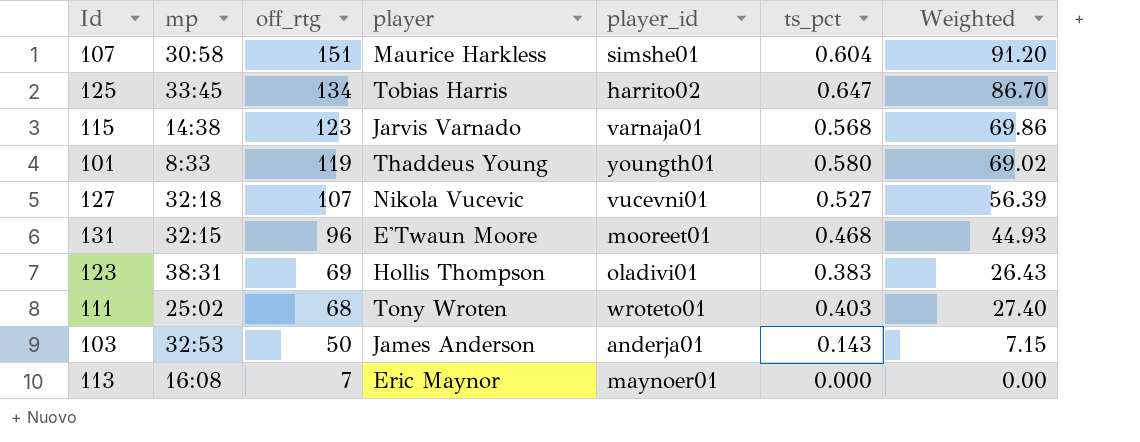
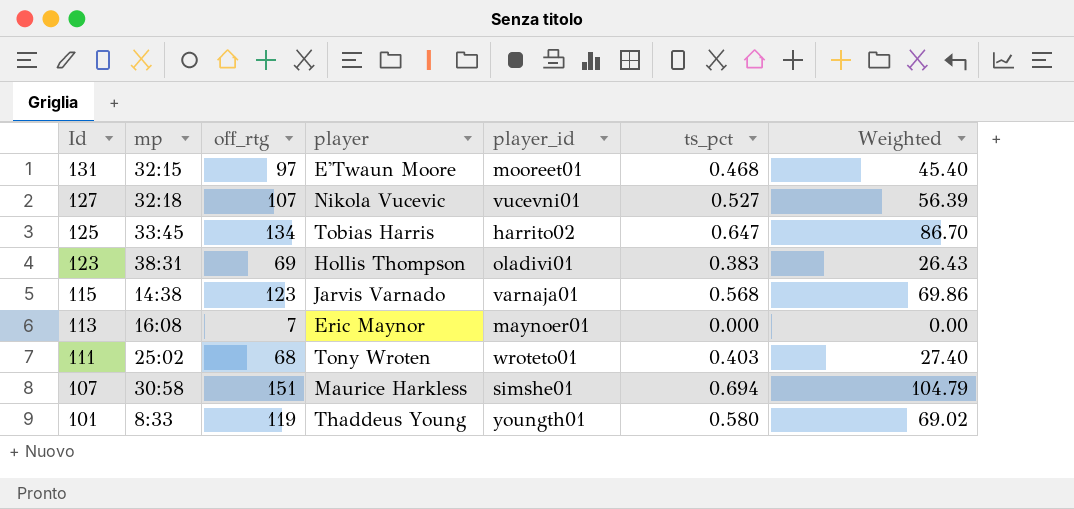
row order: off_rtg descending -> Id descending
row 103: 32:53 | 50 | James Anderson | anderja01 | 0.143 | 7.15 -> none
131 | off_rtg: 96 -> 97
131 | Weighted: 44.93 -> 45.40
107 | ts_pct: 0.604 -> 0.694
107 | Weighted: 91.20 -> 104.79

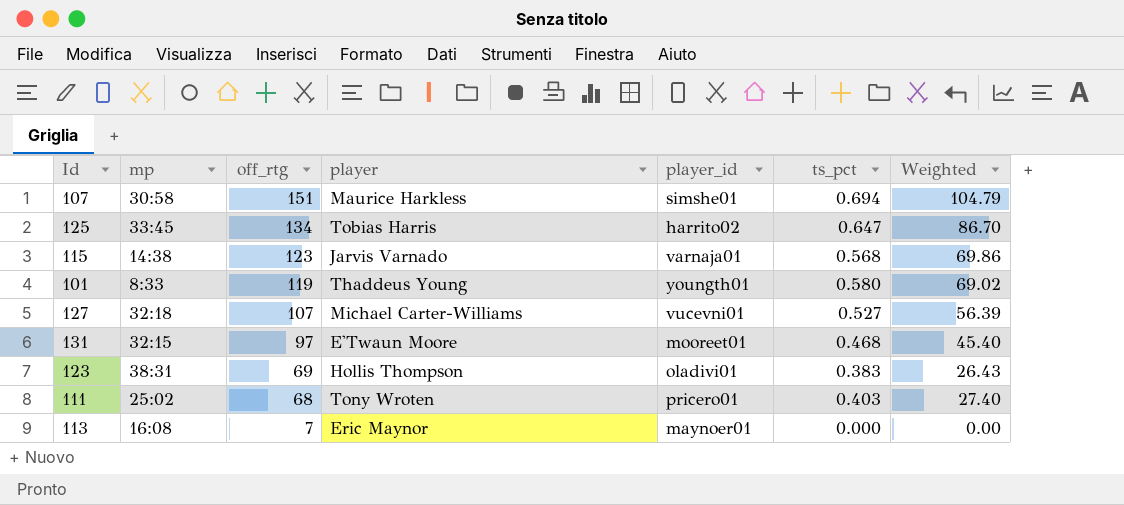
row order: Id descending -> off_rtg descending
127 | player: Nikola Vucevic -> Michael Carter-Williams
111 | player_id: wroteto01 -> pricero01

